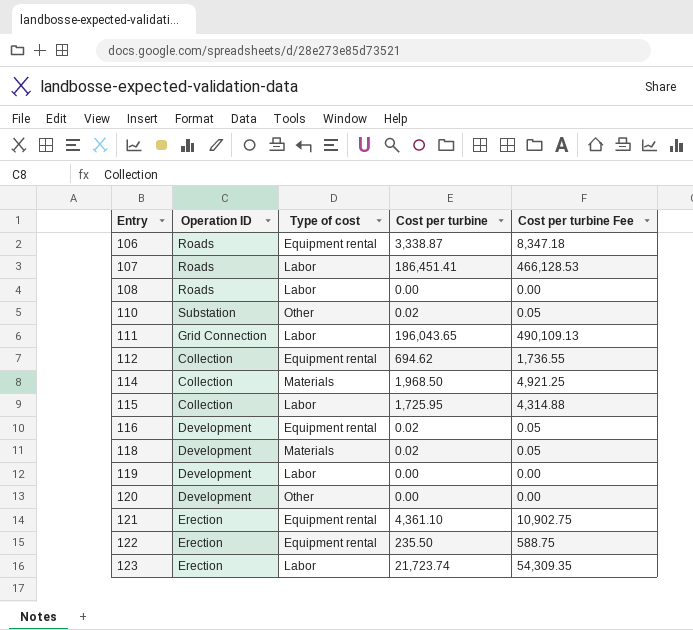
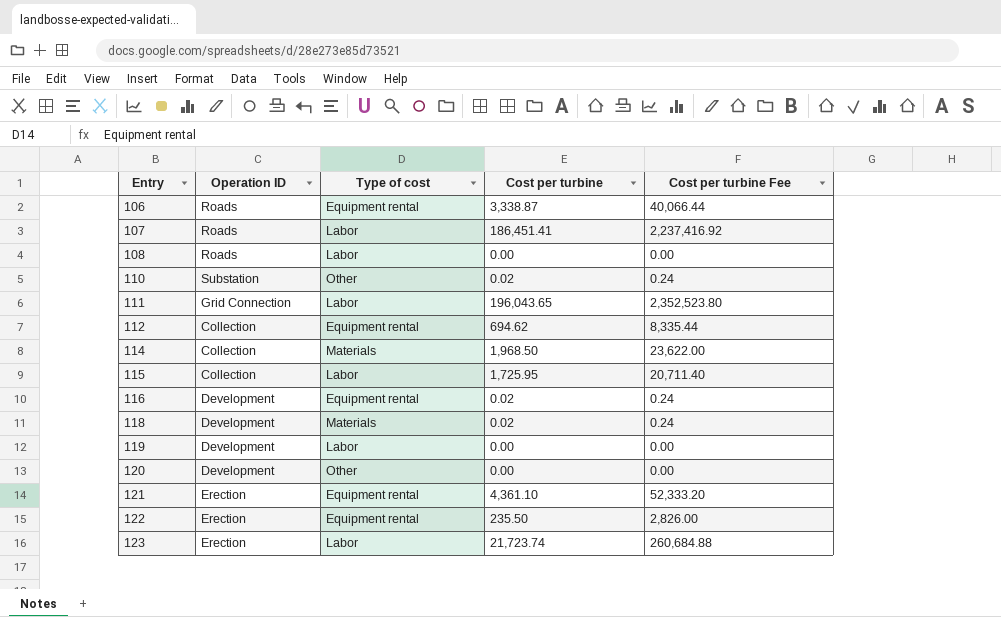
column Cost per turbine Fee | formula: [Cost per turbine] * 2.5 -> [Cost per turbine] * 12

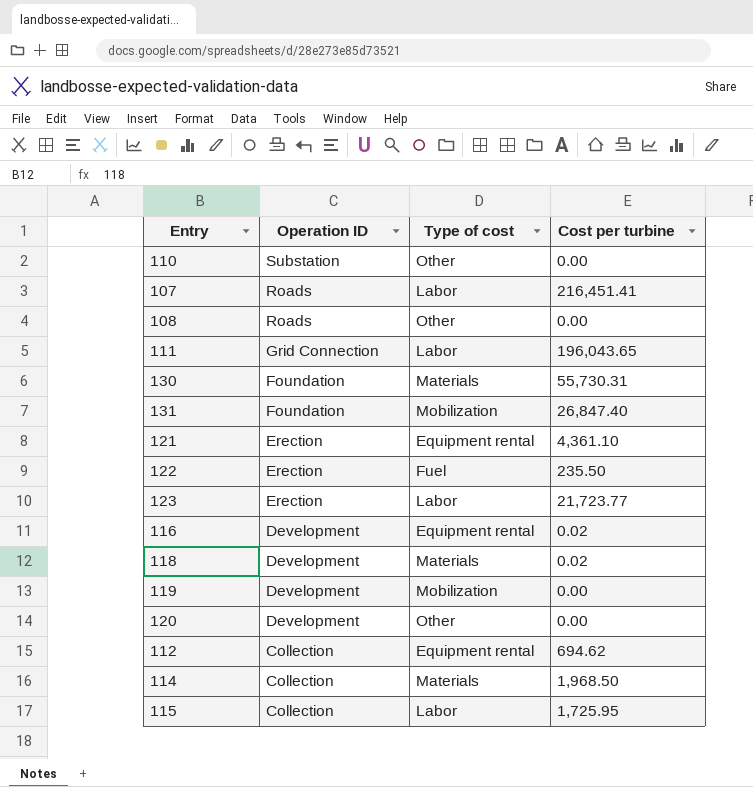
row order: Entry ascending -> Operation ID descending
column Cost per turbine Fee | formula: [Cost per turbine] * 12 -> none
row 106: Roads | Equipment rental | 3,338.87 | 40,066.44 -> none
110 | Cost per turbine: 0.02 -> 0.00
107 | Cost per turbine: 186,451.41 -> 216,451.41
108 | Type of cost: Labor -> Other
row 130: none -> Foundation | Materials | 55,730.31
row 131: none -> Foundation | Mobilization | 26,847.40
122 | Type of cost: Equipment rental -> Fuel
123 | Cost per turbine: 21,723.74 -> 21,723.77
119 | Type of cost: Labor -> Mobilization

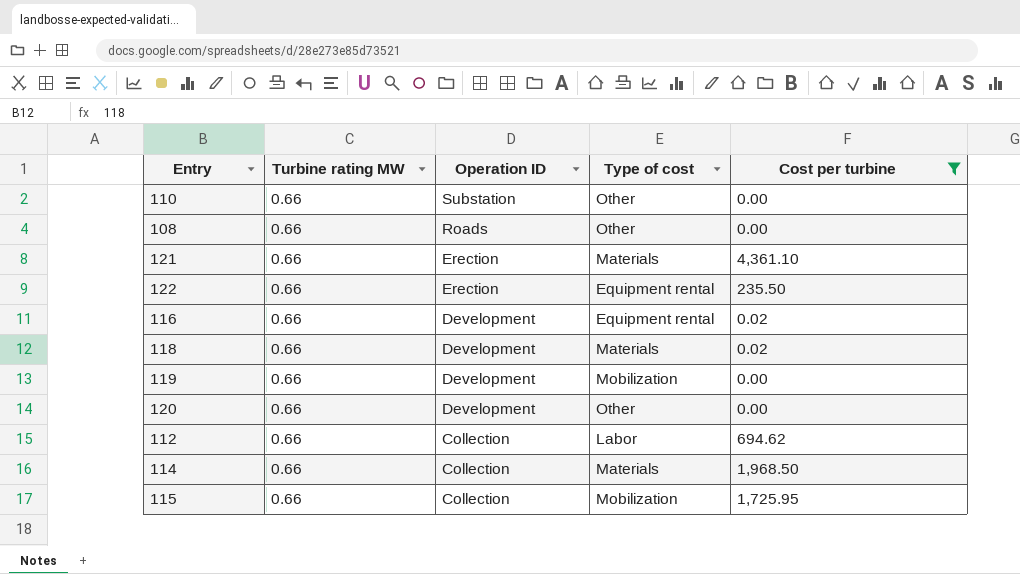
filter: none -> Cost per turbine <= 4,361.10
column Turbine rating MW | position: none -> 2
121 | Type of cost: Equipment rental -> Materials
122 | Type of cost: Fuel -> Equipment rental
112 | Type of cost: Equipment rental -> Labor
115 | Type of cost: Labor -> Mobilization

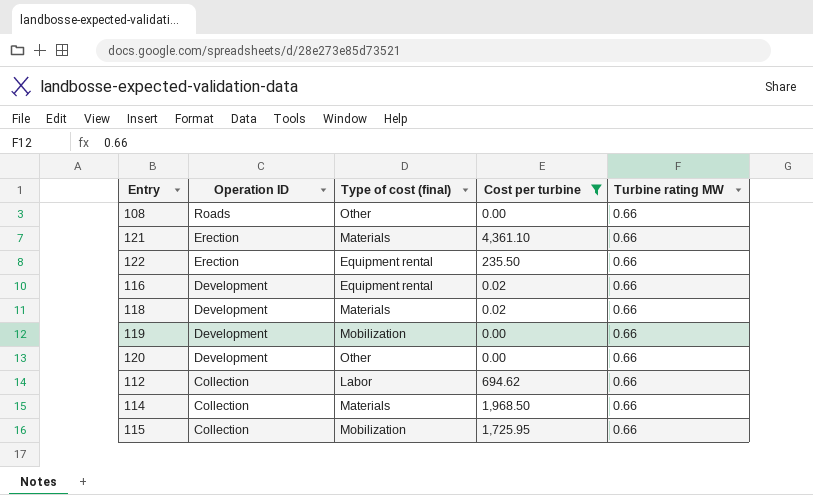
column name: Type of cost -> Type of cost (final)
column Turbine rating MW | position: 2 -> 5
row 110: 0.66 | Substation | Other | 0.00 -> none

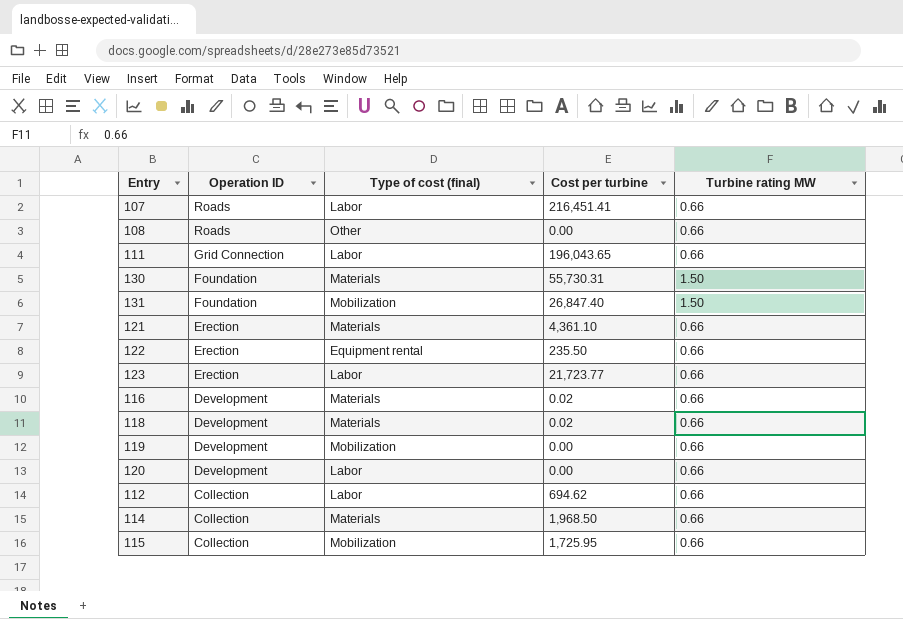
filter: Cost per turbine <= 4,361.10 -> none
116 | Type of cost (final): Equipment rental -> Materials
120 | Type of cost (final): Other -> Labor

